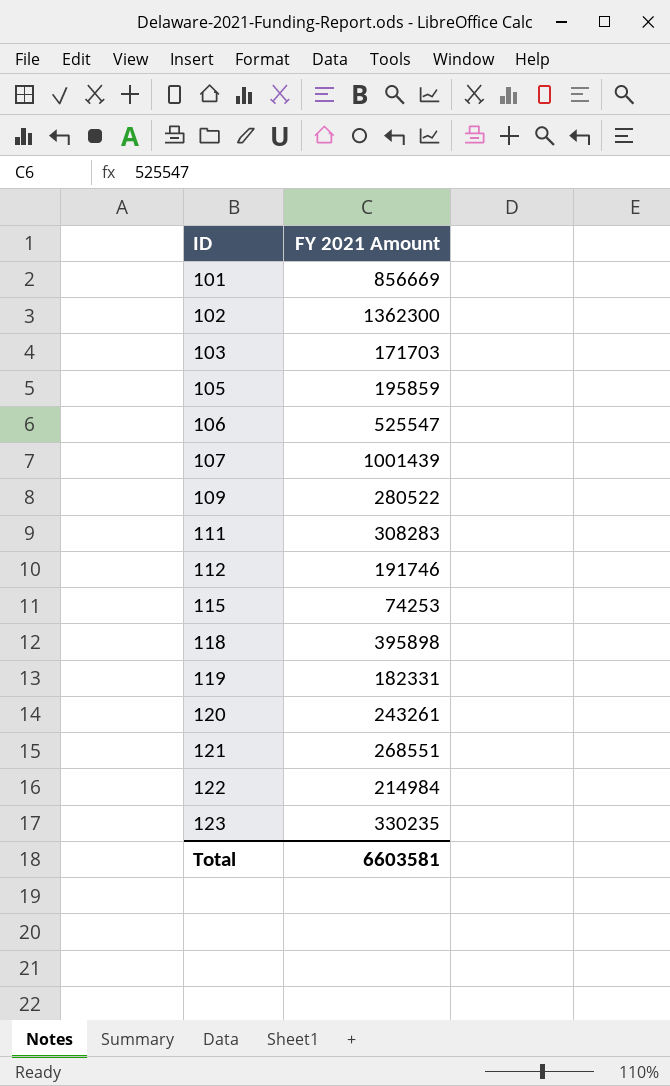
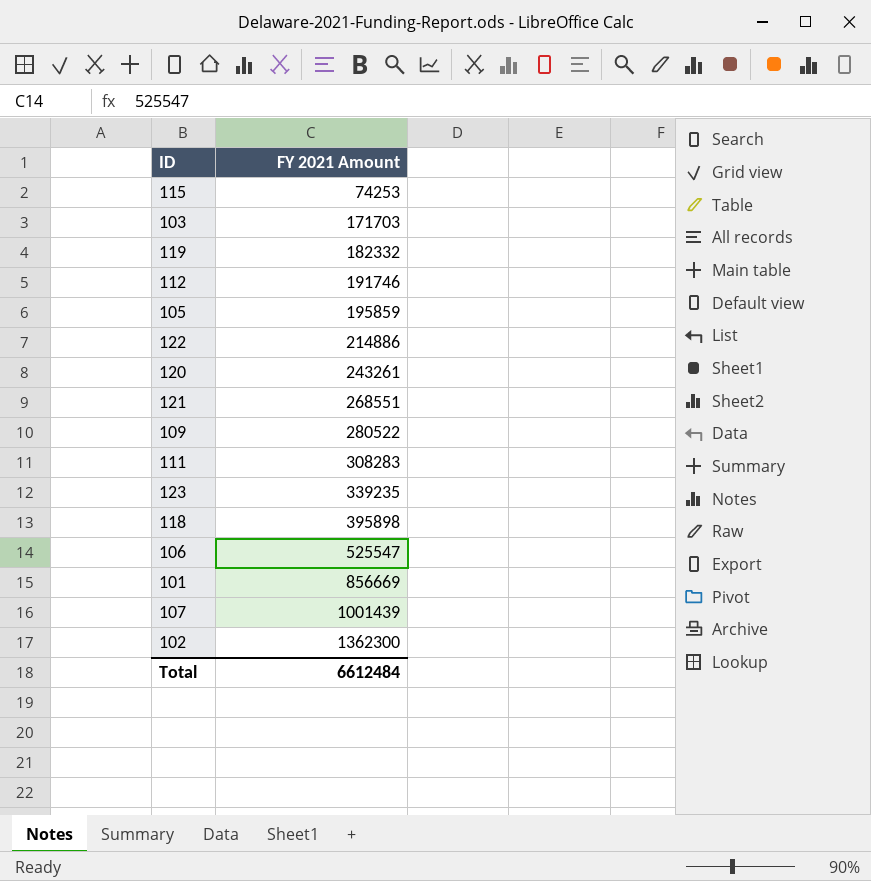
row order: ID ascending -> FY 2021 Amount ascending
119 | FY 2021 Amount: 182331 -> 182332
122 | FY 2021 Amount: 214984 -> 214886
123 | FY 2021 Amount: 330235 -> 339235
Total | FY 2021 Amount: 6603581 -> 6612484

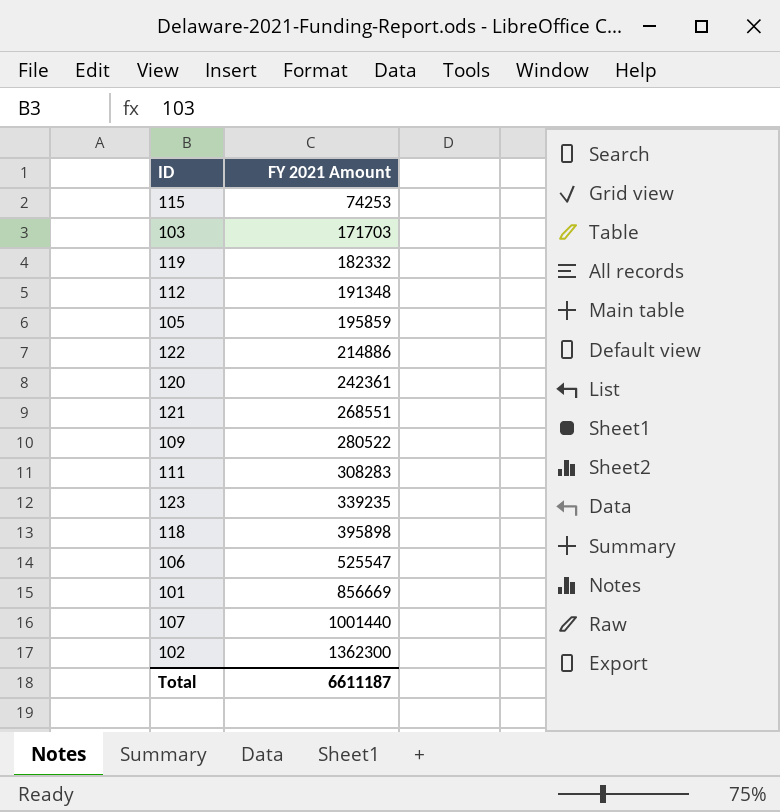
112 | FY 2021 Amount: 191746 -> 191348
120 | FY 2021 Amount: 243261 -> 242361
107 | FY 2021 Amount: 1001439 -> 1001440
Total | FY 2021 Amount: 6612484 -> 6611187

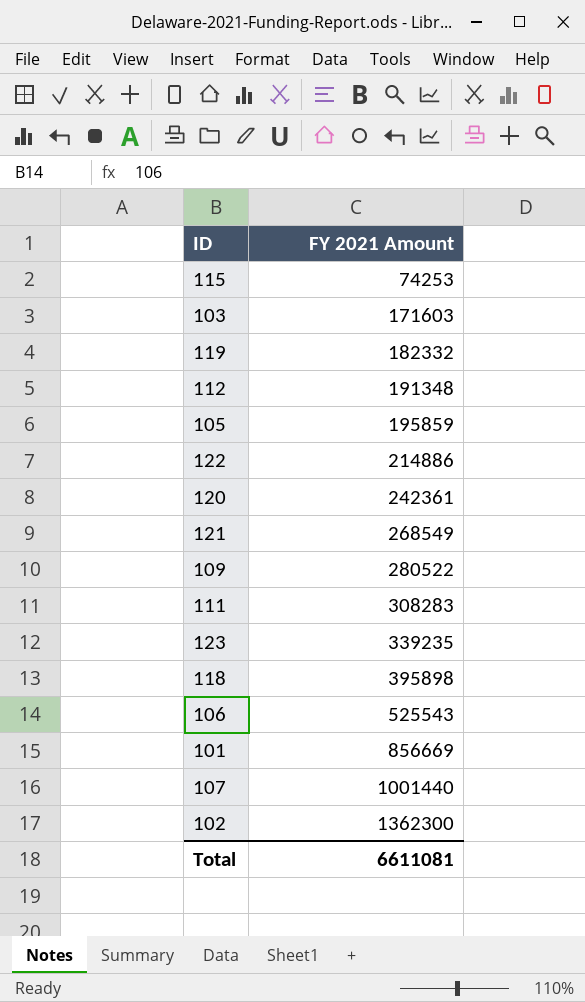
103 | FY 2021 Amount: 171703 -> 171603
121 | FY 2021 Amount: 268551 -> 268549
106 | FY 2021 Amount: 525547 -> 525543
Total | FY 2021 Amount: 6611187 -> 6611081

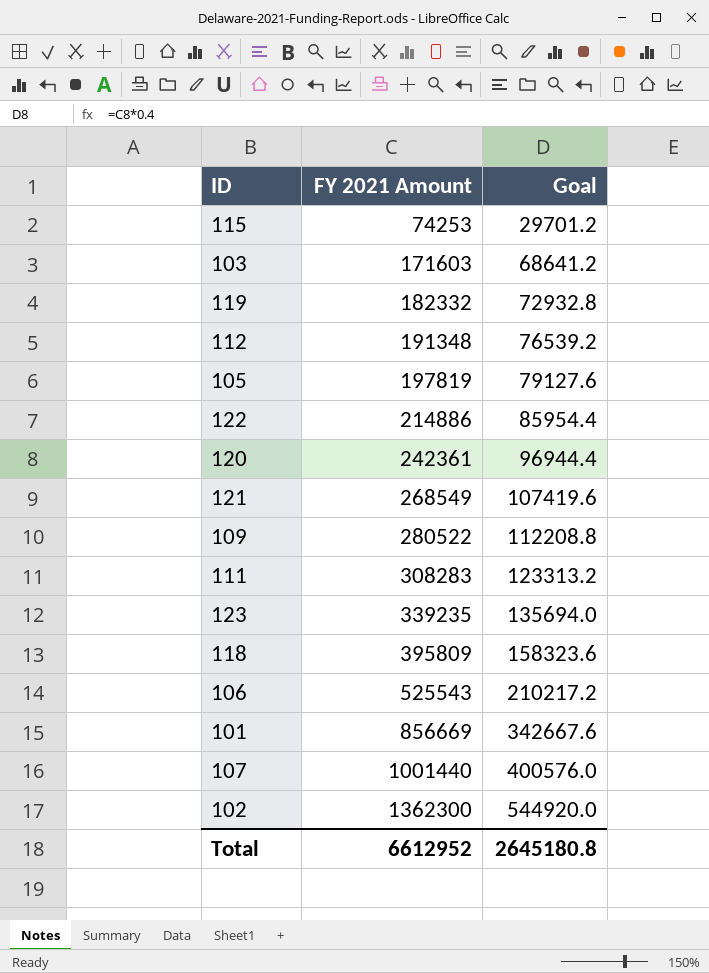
column Goal | formula: none -> [FY 2021 Amount] * 0.4
105 | FY 2021 Amount: 195859 -> 197819
118 | FY 2021 Amount: 395898 -> 395809
Total | FY 2021 Amount: 6611081 -> 6612952

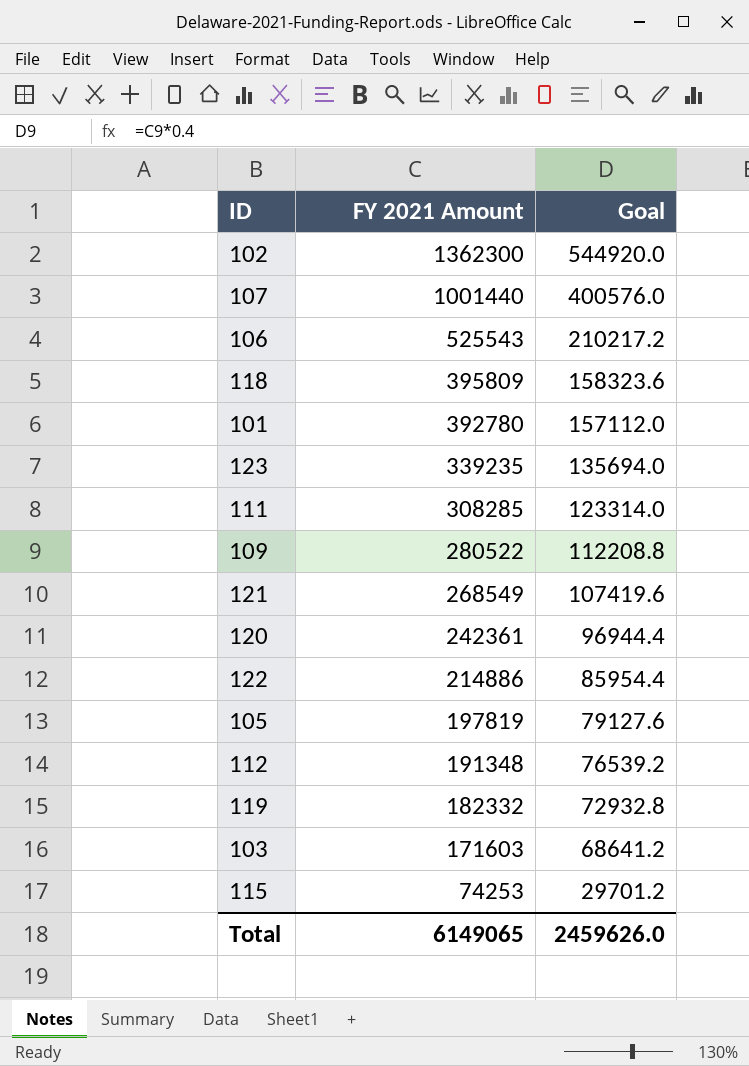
row order: FY 2021 Amount ascending -> FY 2021 Amount descending
101 | FY 2021 Amount: 856669 -> 392780
101 | Goal: 342667.6 -> 157112.0
111 | FY 2021 Amount: 308283 -> 308285
111 | Goal: 123313.2 -> 123314.0
Total | FY 2021 Amount: 6612952 -> 6149065
Total | Goal: 2645180.8 -> 2459626.0

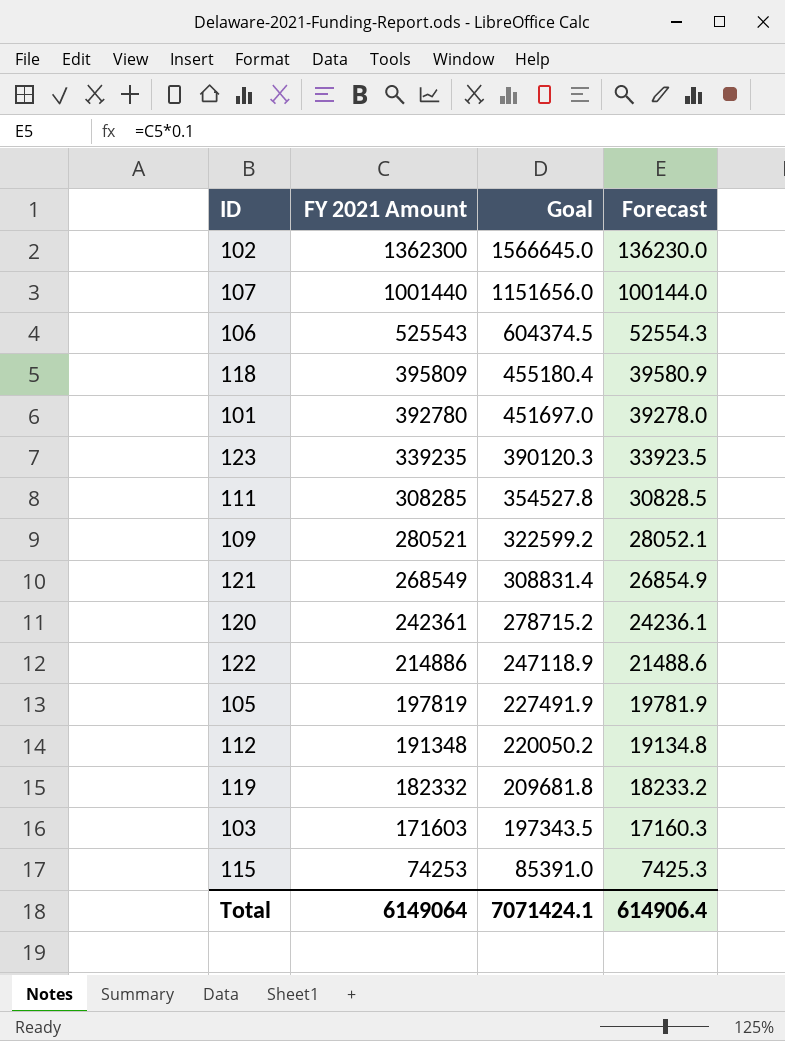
column Goal | formula: [FY 2021 Amount] * 0.4 -> [FY 2021 Amount] * 1.15
column Forecast | formula: none -> [FY 2021 Amount] * 0.1
109 | FY 2021 Amount: 280522 -> 280521
Total | FY 2021 Amount: 6149065 -> 6149064
Total | Goal: 2459626.0 -> 7071424.1

